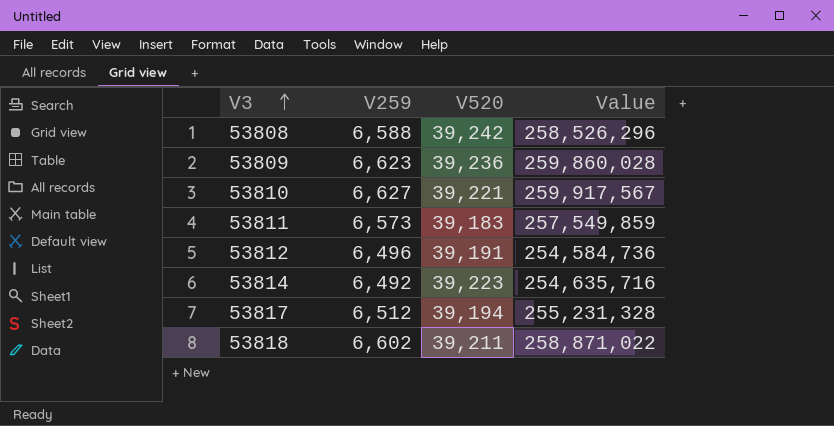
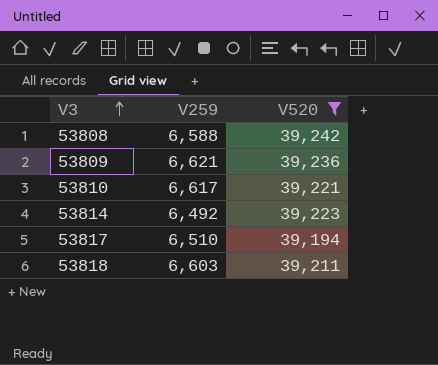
filter: none -> V520 >= 39,194
column Value | formula: [V259] * [V520] -> none
53809 | V259: 6,623 -> 6,621
53810 | V259: 6,627 -> 6,617
53817 | V259: 6,512 -> 6,510
53818 | V259: 6,602 -> 6,603

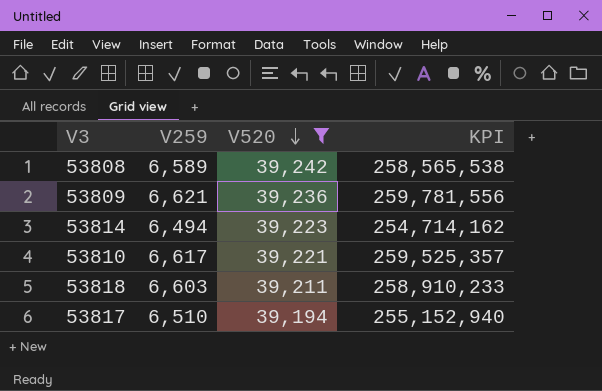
row order: V3 ascending -> V520 descending
column KPI | formula: none -> [V259] * [V520]
53808 | V259: 6,588 -> 6,589
53814 | V259: 6,492 -> 6,494

